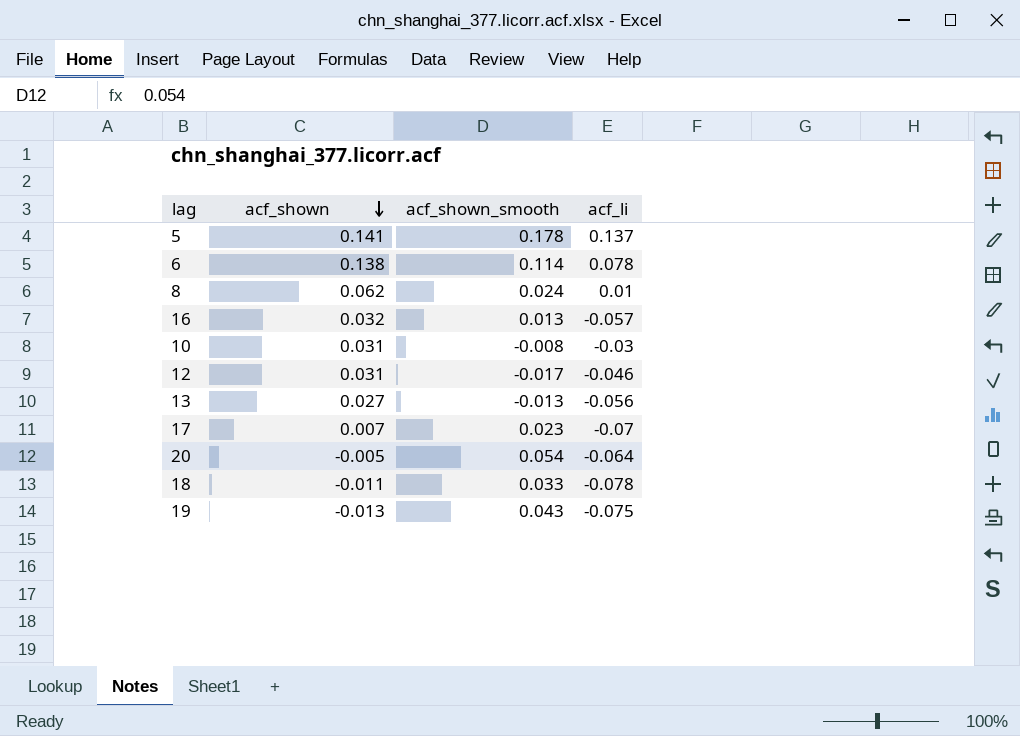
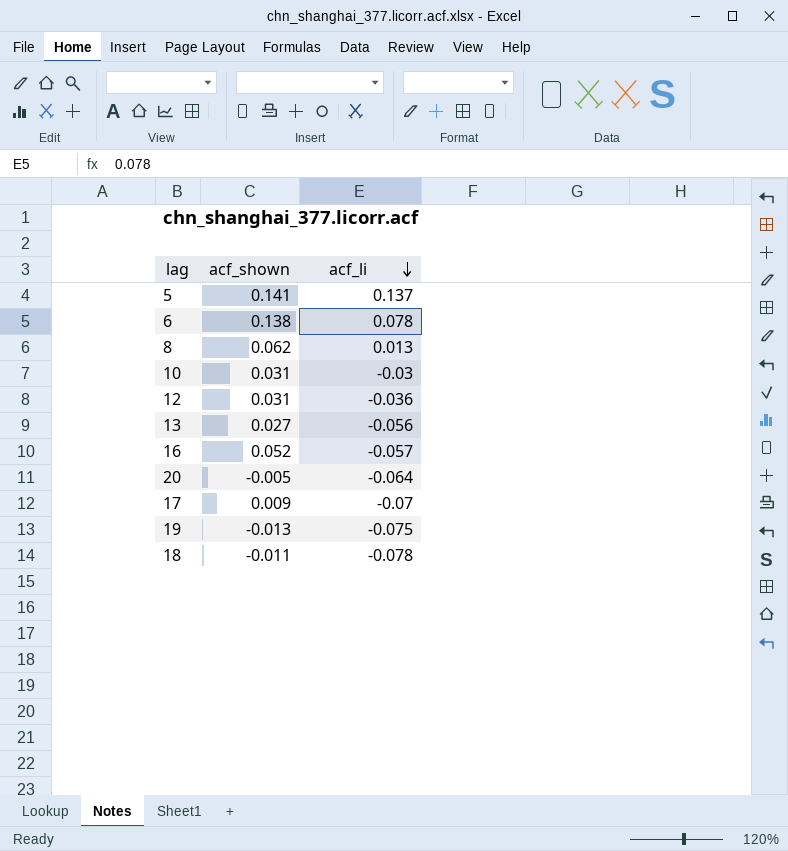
row order: acf_shown descending -> acf_li descending
column acf_shown_smooth | position: 3 -> none
8 | acf_li: 0.01 -> 0.013
12 | acf_li: -0.046 -> -0.036
16 | acf_shown: 0.032 -> 0.052
17 | acf_shown: 0.007 -> 0.009

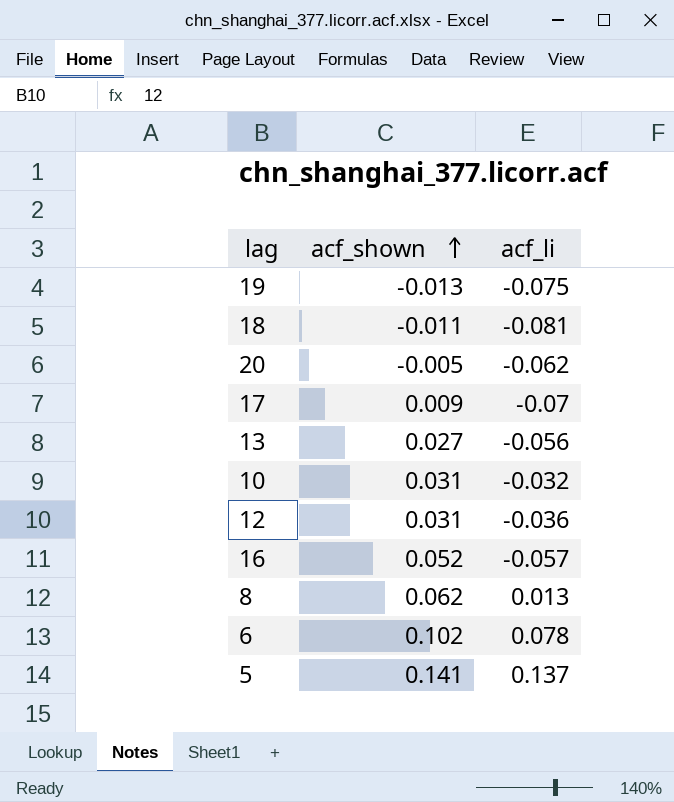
row order: acf_li descending -> acf_shown ascending
18 | acf_li: -0.078 -> -0.081
20 | acf_li: -0.064 -> -0.062
10 | acf_li: -0.03 -> -0.032
6 | acf_shown: 0.138 -> 0.102

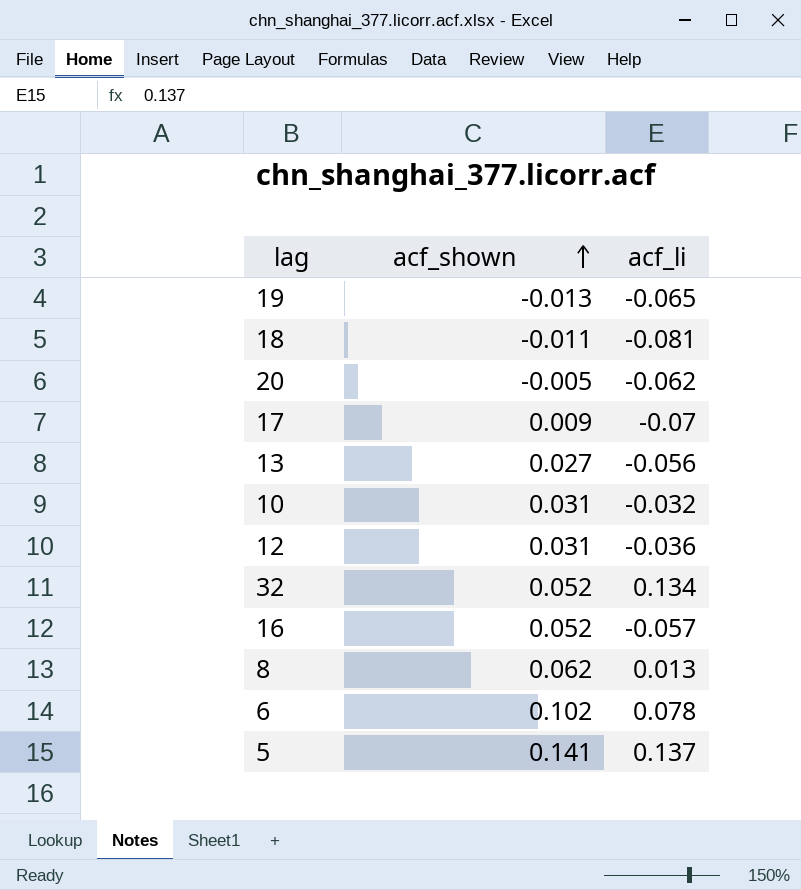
19 | acf_li: -0.075 -> -0.065
row 32: none -> 0.052 | 0.134

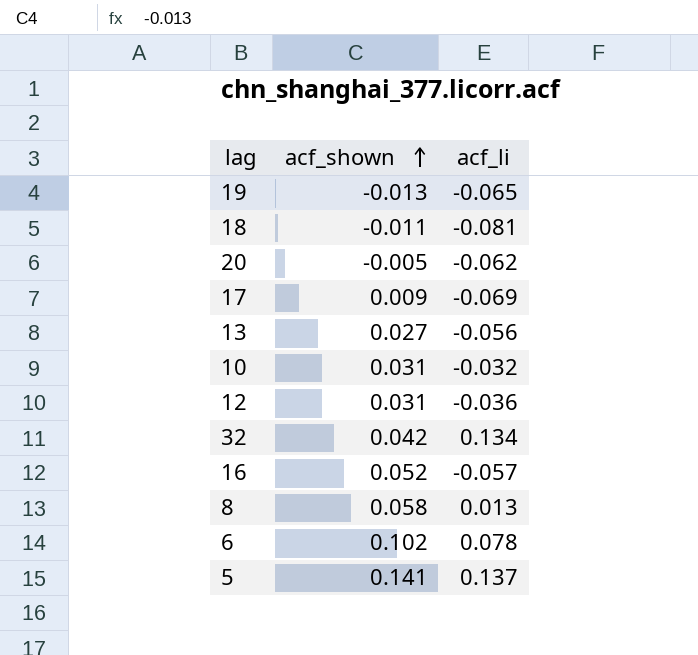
17 | acf_li: -0.07 -> -0.069
32 | acf_shown: 0.052 -> 0.042
8 | acf_shown: 0.062 -> 0.058

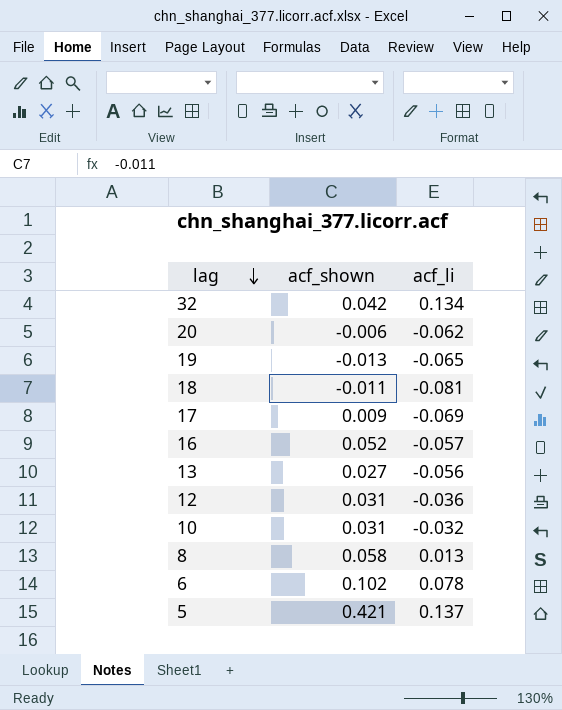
row order: acf_shown ascending -> lag descending
20 | acf_shown: -0.005 -> -0.006
5 | acf_shown: 0.141 -> 0.421

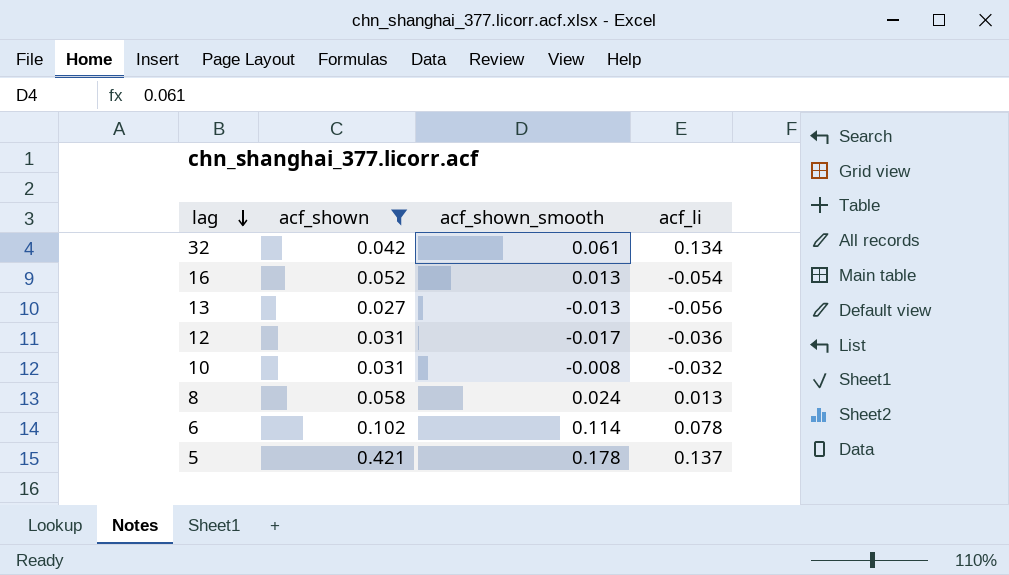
filter: none -> acf_shown >= 0.027
column acf_shown_smooth | position: none -> 3
16 | acf_li: -0.057 -> -0.054

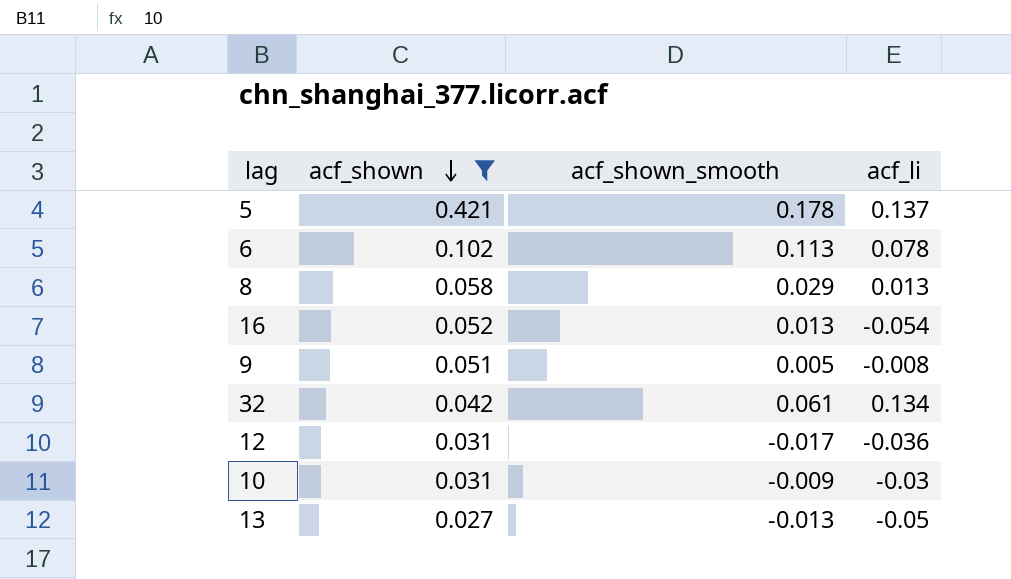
row order: lag descending -> acf_shown descending
6 | acf_shown_smooth: 0.114 -> 0.113
8 | acf_shown_smooth: 0.024 -> 0.029
row 9: none -> 0.051 | 0.005 | -0.008
10 | acf_shown_smooth: -0.008 -> -0.009
10 | acf_li: -0.032 -> -0.03
13 | acf_li: -0.056 -> -0.05

